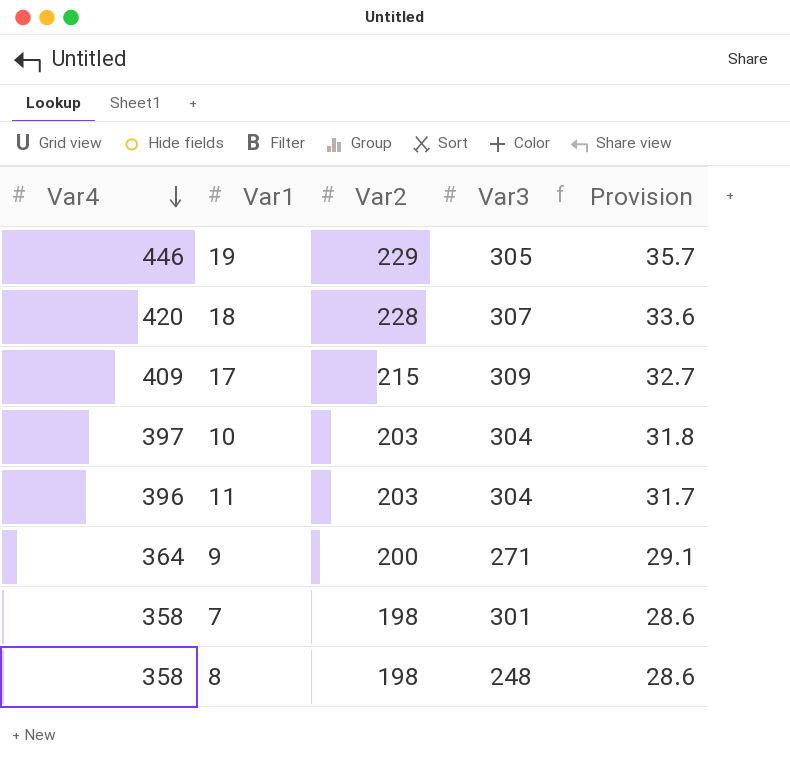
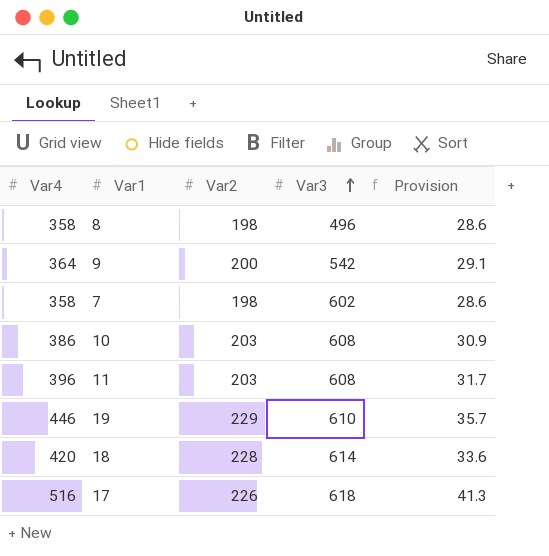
row order: Var4 descending -> Var3 ascending
8 | Var3: 248 -> 496
9 | Var3: 271 -> 542
7 | Var3: 301 -> 602
10 | Var4: 397 -> 386
10 | Var3: 304 -> 608
10 | Provision: 31.8 -> 30.9
11 | Var3: 304 -> 608
19 | Var3: 305 -> 610
18 | Var3: 307 -> 614
17 | Var4: 409 -> 516
17 | Var2: 215 -> 226
17 | Var3: 309 -> 618
17 | Provision: 32.7 -> 41.3

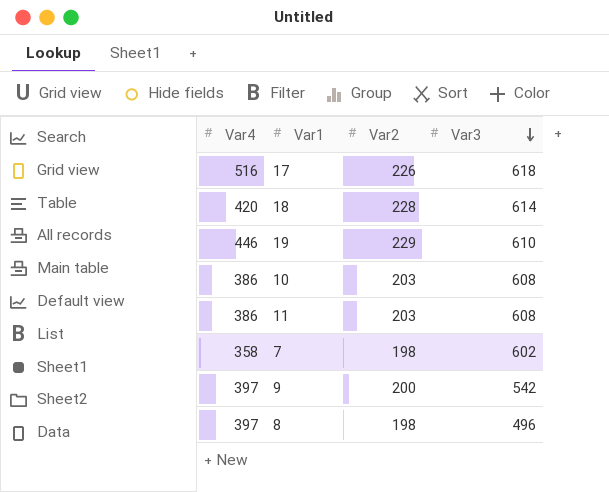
row order: Var3 ascending -> Var3 descending
column Provision | formula: [Var4] * 0.08 -> none
11 | Var4: 396 -> 386
9 | Var4: 364 -> 397
8 | Var4: 358 -> 397

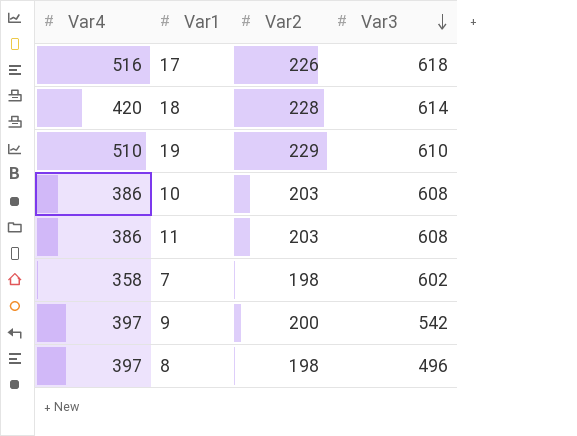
19 | Var4: 446 -> 510

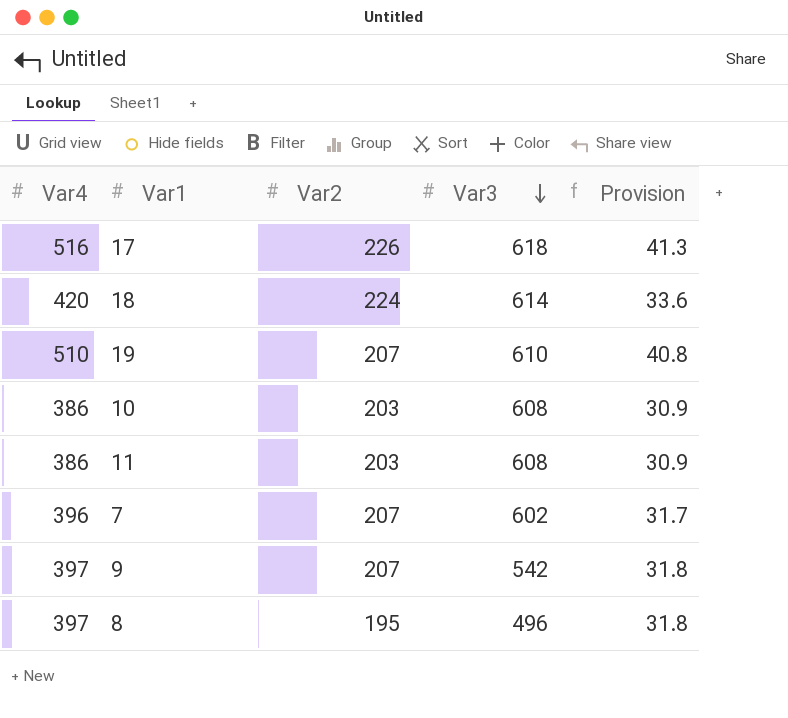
column Provision | formula: none -> [Var4] * 0.08
18 | Var2: 228 -> 224
19 | Var2: 229 -> 207
7 | Var4: 358 -> 396
7 | Var2: 198 -> 207
9 | Var2: 200 -> 207
8 | Var2: 198 -> 195

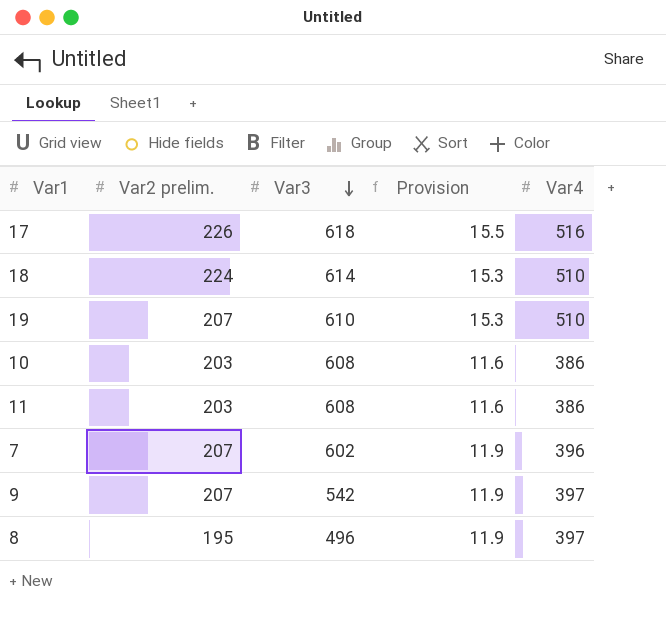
column name: Var2 -> Var2 prelim.
column Provision | formula: [Var4] * 0.08 -> [Var4] * 0.03
column Var4 | position: 1 -> 5
18 | Var4: 420 -> 510

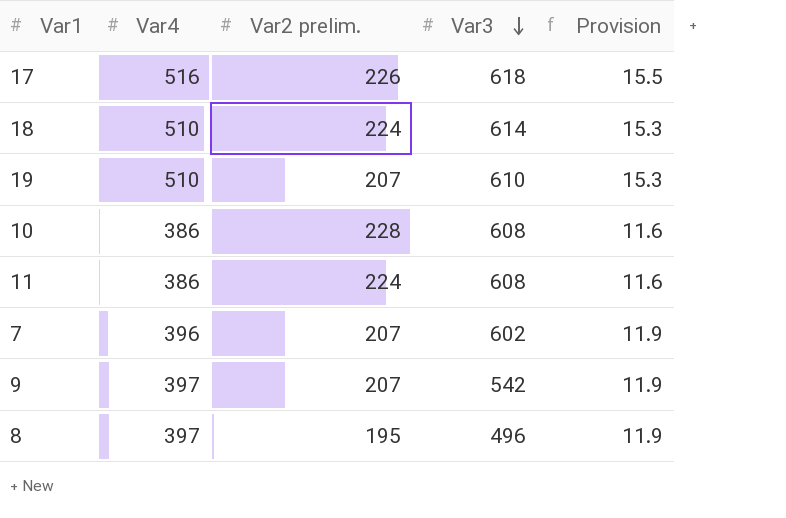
column Var4 | position: 5 -> 2
10 | Var2 prelim.: 203 -> 228
11 | Var2 prelim.: 203 -> 224

